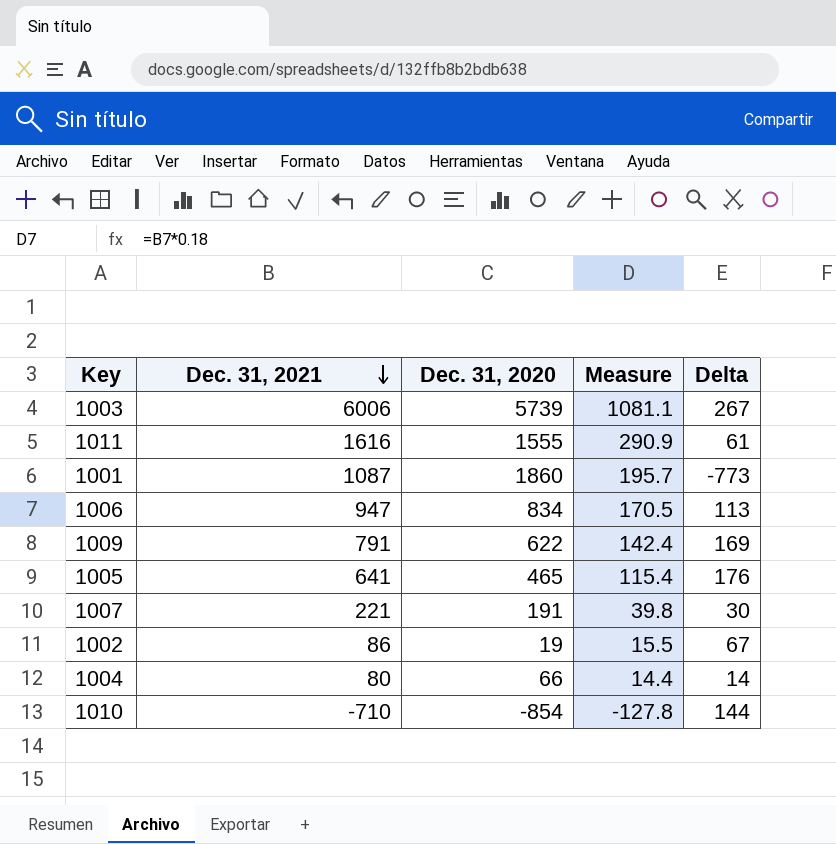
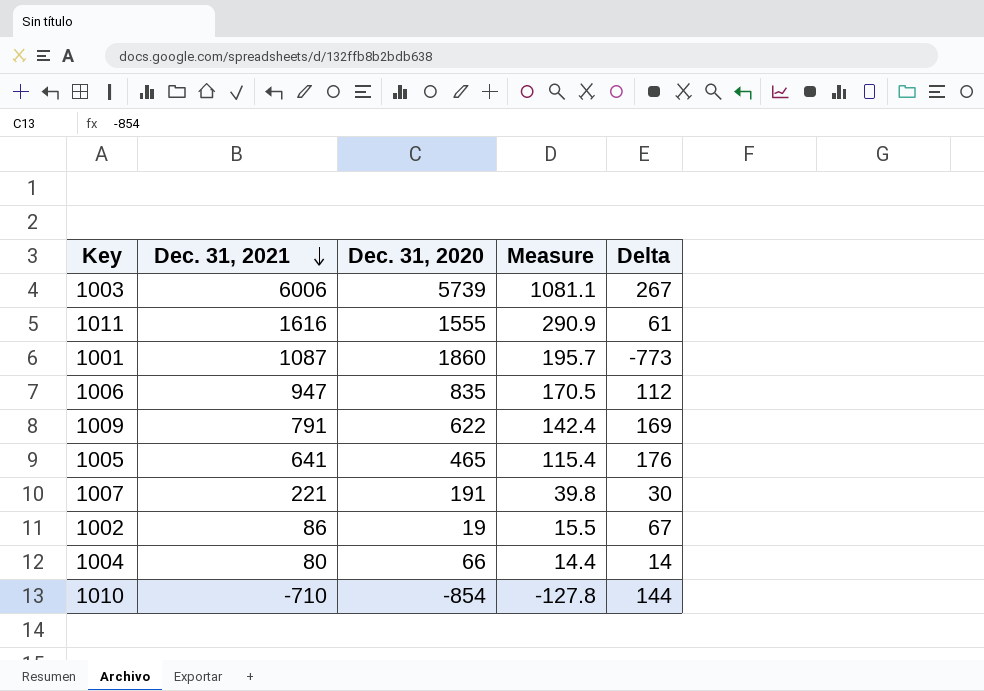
1006 | Dec. 31, 2020: 834 -> 835
1006 | Delta: 113 -> 112

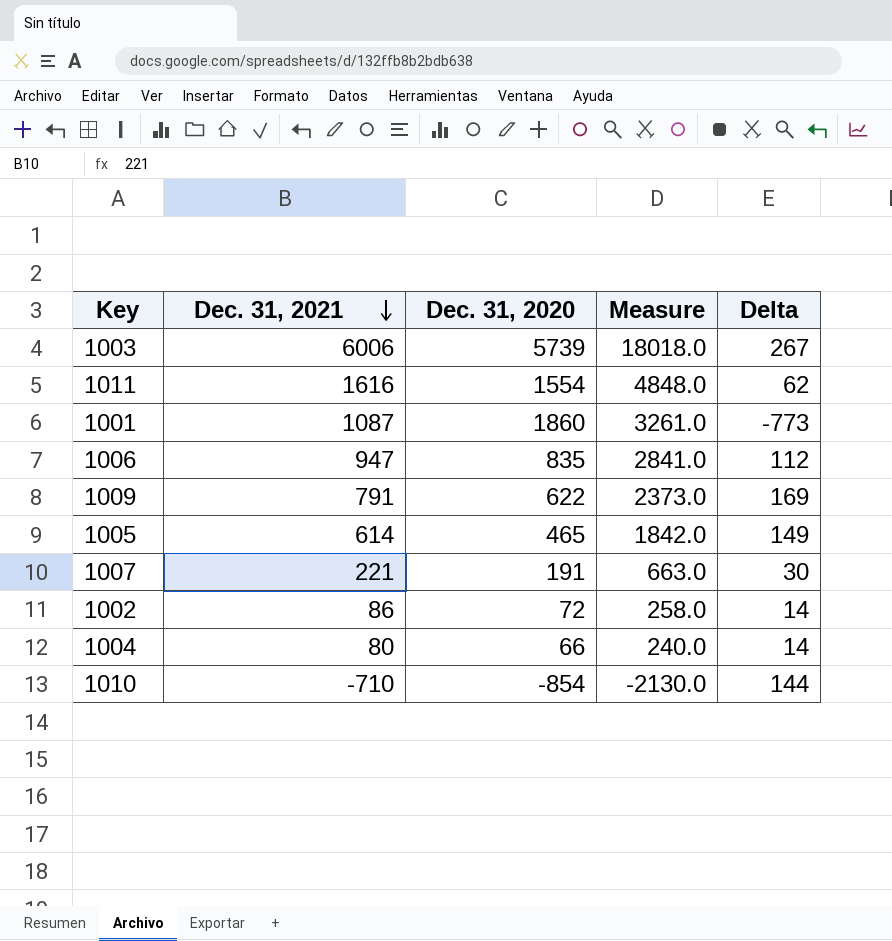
column Measure | formula: [Dec. 31, 2021] * 0.18 -> [Dec. 31, 2021] * 3
1011 | Dec. 31, 2020: 1555 -> 1554
1011 | Delta: 61 -> 62
1005 | Dec. 31, 2021: 641 -> 614
1005 | Delta: 176 -> 149
1002 | Dec. 31, 2020: 19 -> 72
1002 | Delta: 67 -> 14

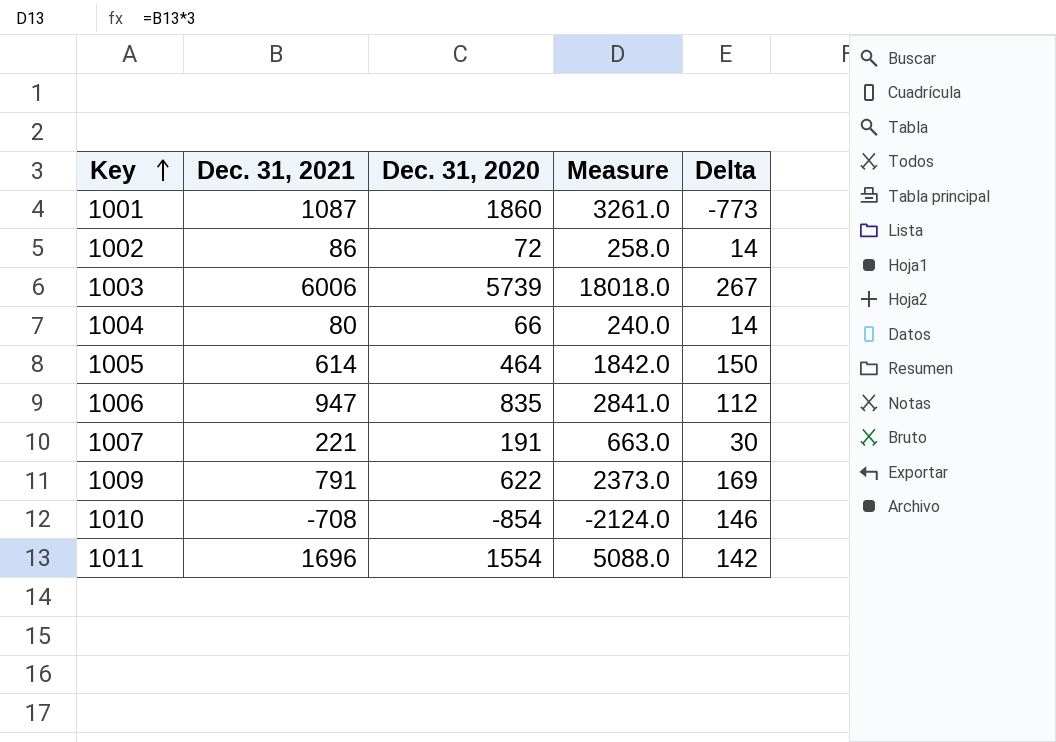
row order: Dec. 31, 2021 descending -> Key ascending
1005 | Dec. 31, 2020: 465 -> 464
1005 | Delta: 149 -> 150
1010 | Dec. 31, 2021: -710 -> -708
1010 | Measure: -2130.0 -> -2124.0
1010 | Delta: 144 -> 146
1011 | Dec. 31, 2021: 1616 -> 1696
1011 | Measure: 4848.0 -> 5088.0
1011 | Delta: 62 -> 142

